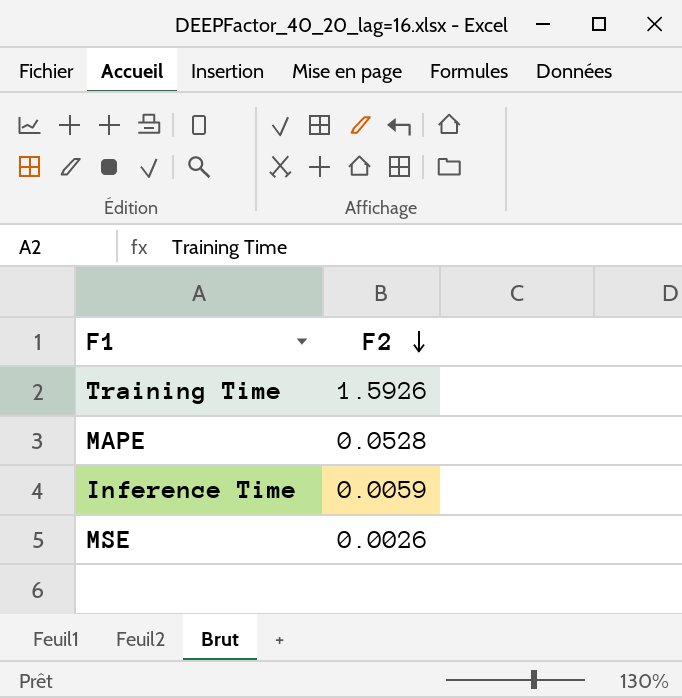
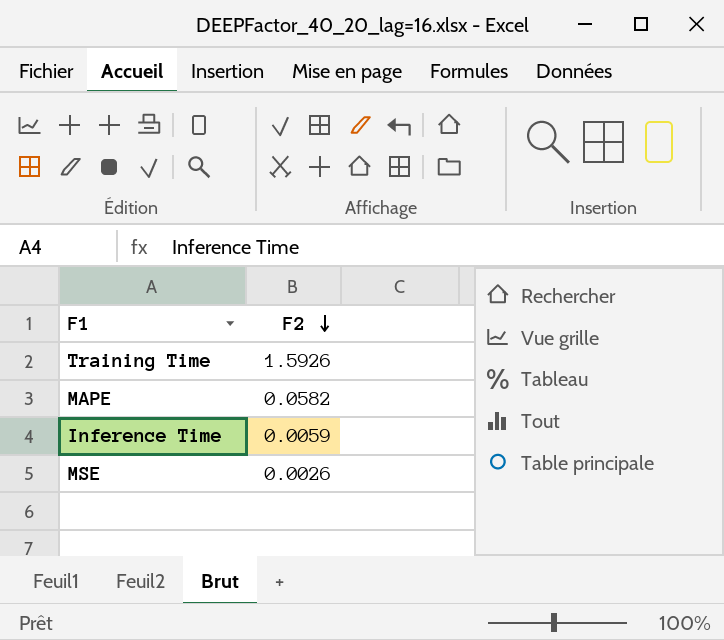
MAPE | F2: 0.0528 -> 0.0582

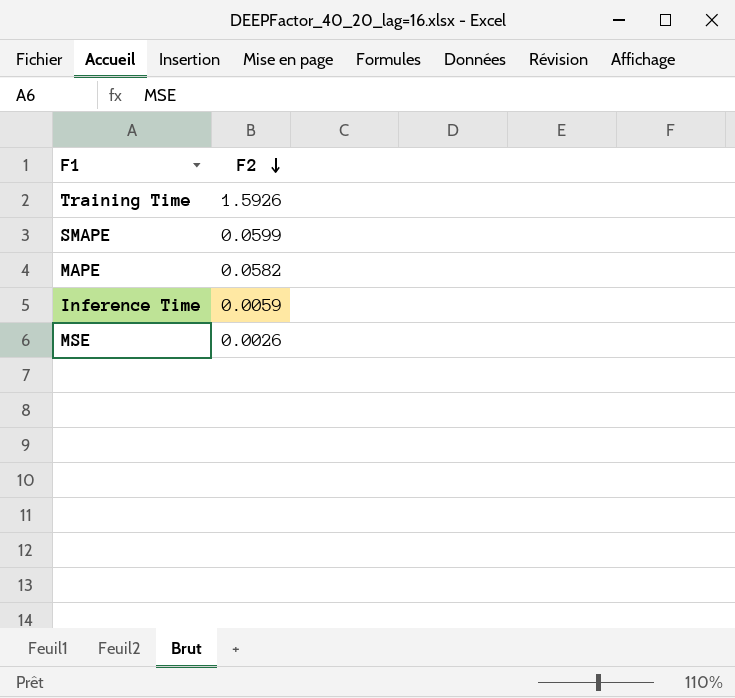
row SMAPE: none -> 0.0599

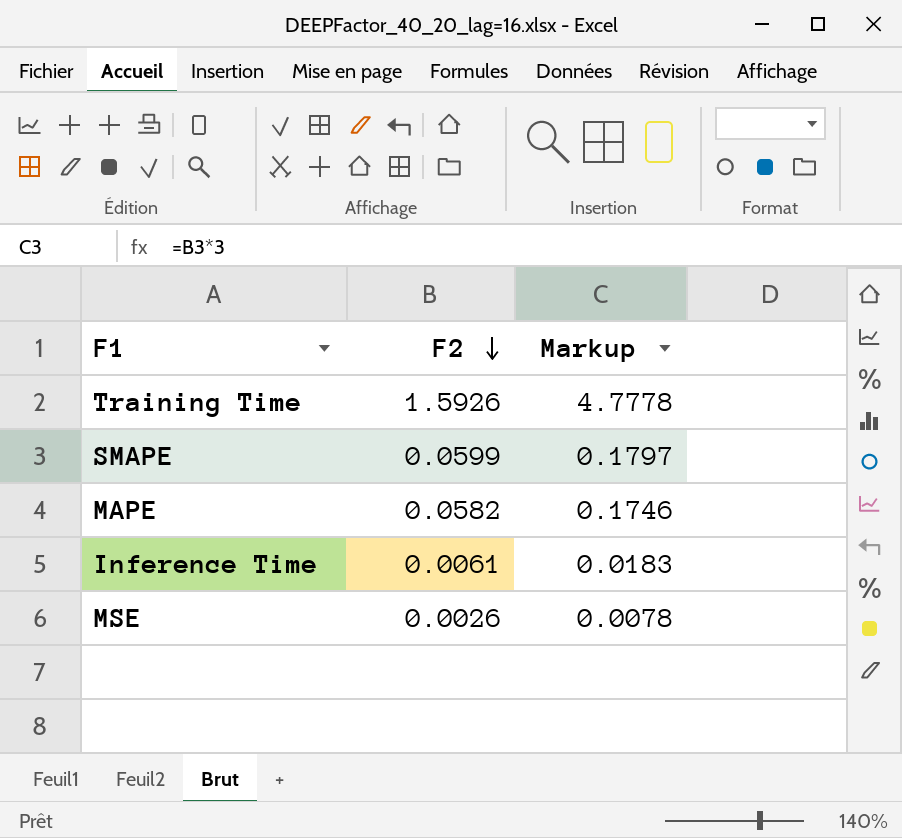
column Markup | formula: none -> [F2] * 3
Inference Time | F2: 0.0059 -> 0.0061

